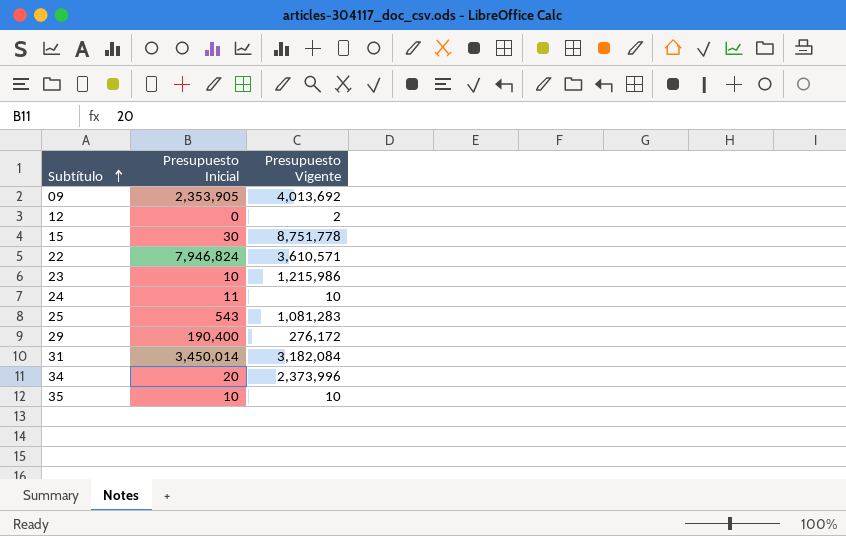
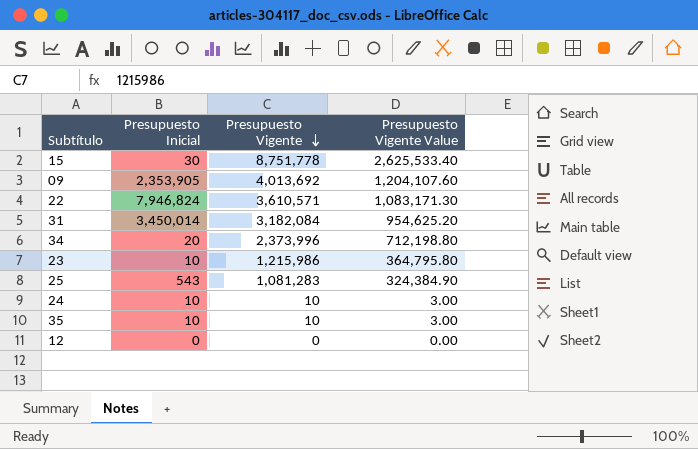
row order: Subtítulo ascending -> Presupuesto Vigente descending
column Presupuesto Vigente Value | formula: none -> [Presupuesto Vigente] * 0.3
row 29: 190,400 | 276,172 -> none
24 | Presupuesto Inicial: 11 -> 10
12 | Presupuesto Vigente: 2 -> 0

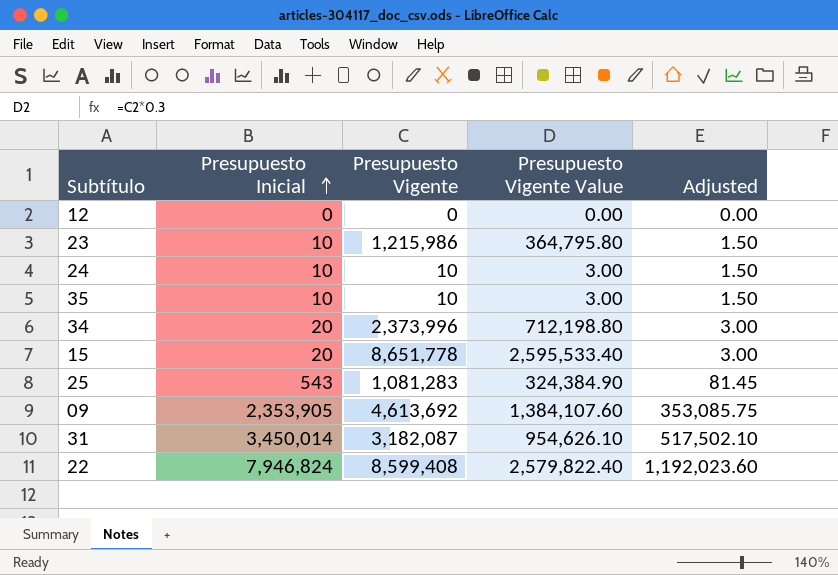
row order: Presupuesto Vigente descending -> Presupuesto Inicial ascending
column Adjusted | formula: none -> [Presupuesto Inicial] * 0.15
15 | Presupuesto Inicial: 30 -> 20
15 | Presupuesto Vigente: 8,751,778 -> 8,651,778
15 | Presupuesto Vigente Value: 2,625,533.40 -> 2,595,533.40
09 | Presupuesto Vigente: 4,013,692 -> 4,613,692
09 | Presupuesto Vigente Value: 1,204,107.60 -> 1,384,107.60
31 | Presupuesto Vigente: 3,182,084 -> 3,182,087
31 | Presupuesto Vigente Value: 954,625.20 -> 954,626.10
22 | Presupuesto Vigente: 3,610,571 -> 8,599,408
22 | Presupuesto Vigente Value: 1,083,171.30 -> 2,579,822.40

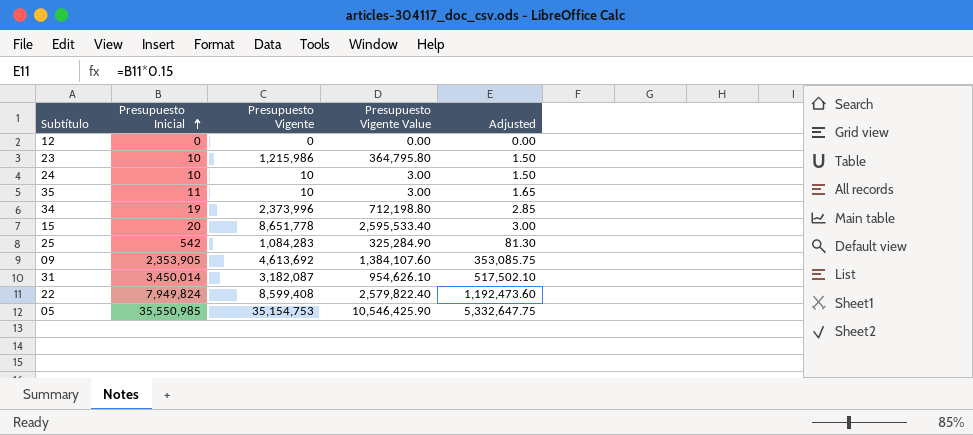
35 | Presupuesto Inicial: 10 -> 11
35 | Adjusted: 1.50 -> 1.65
34 | Presupuesto Inicial: 20 -> 19
34 | Adjusted: 3.00 -> 2.85
25 | Presupuesto Inicial: 543 -> 542
25 | Presupuesto Vigente: 1,081,283 -> 1,084,283
25 | Presupuesto Vigente Value: 324,384.90 -> 325,284.90
25 | Adjusted: 81.45 -> 81.30
22 | Presupuesto Inicial: 7,946,824 -> 7,949,824
22 | Adjusted: 1,192,023.60 -> 1,192,473.60
row 05: none -> 35,550,985 | 35,154,753 | 10,546,425.90 | 5,332,647.75

